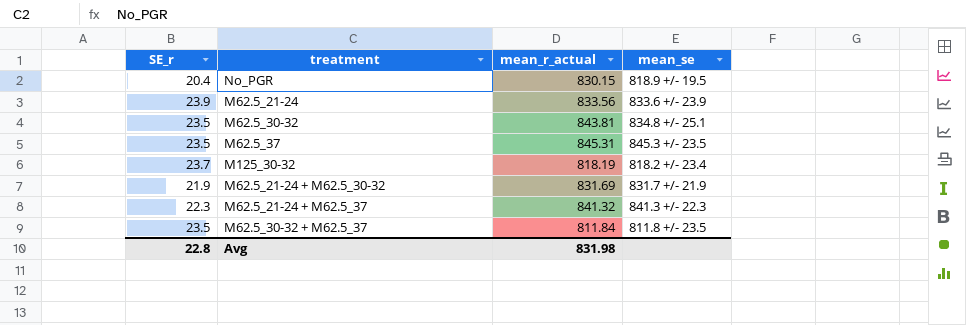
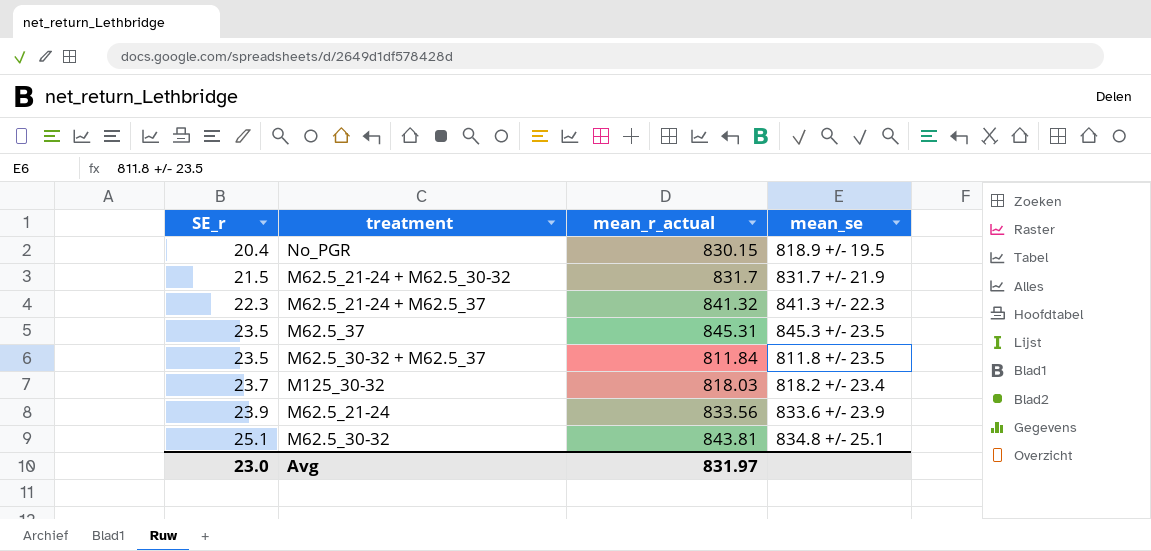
row order: none -> SE_r ascending
M62.5_21-24 + M62.5_30-32 | SE_r: 21.9 -> 21.5
M62.5_21-24 + M62.5_30-32 | mean_r_actual: 831.69 -> 831.7
M125_30-32 | mean_r_actual: 818.19 -> 818.03
M62.5_30-32 | SE_r: 23.5 -> 25.1
Avg | SE_r: 22.8 -> 23.0
Avg | mean_r_actual: 831.98 -> 831.97

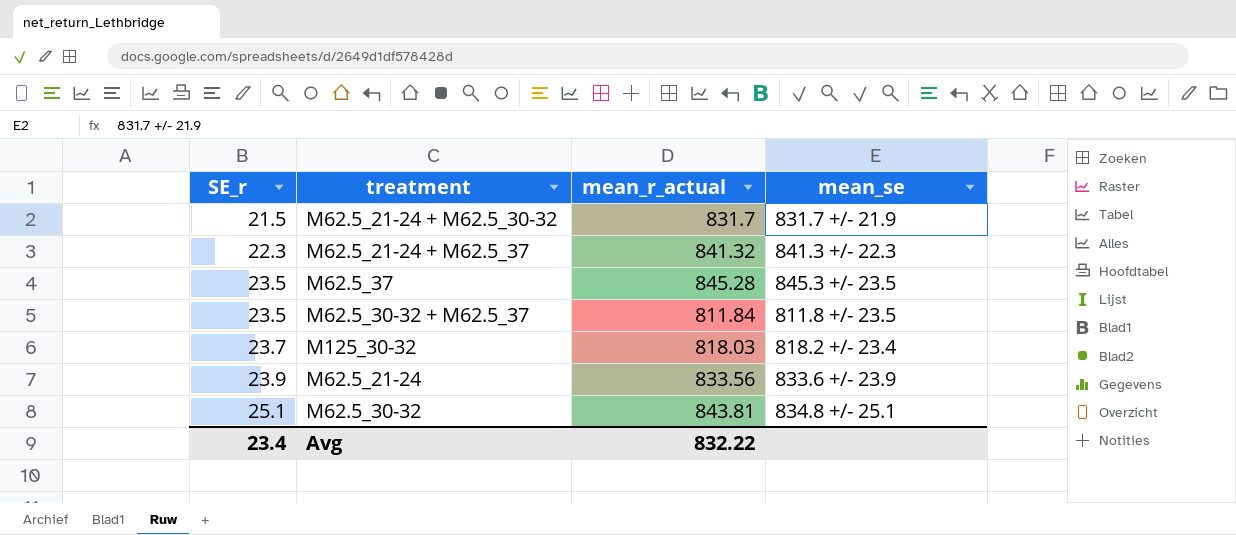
row No_PGR: 20.4 | 830.15 | 818.9 +/- 19.5 -> none
M62.5_37 | mean_r_actual: 845.31 -> 845.28
Avg | SE_r: 23.0 -> 23.4
Avg | mean_r_actual: 831.97 -> 832.22

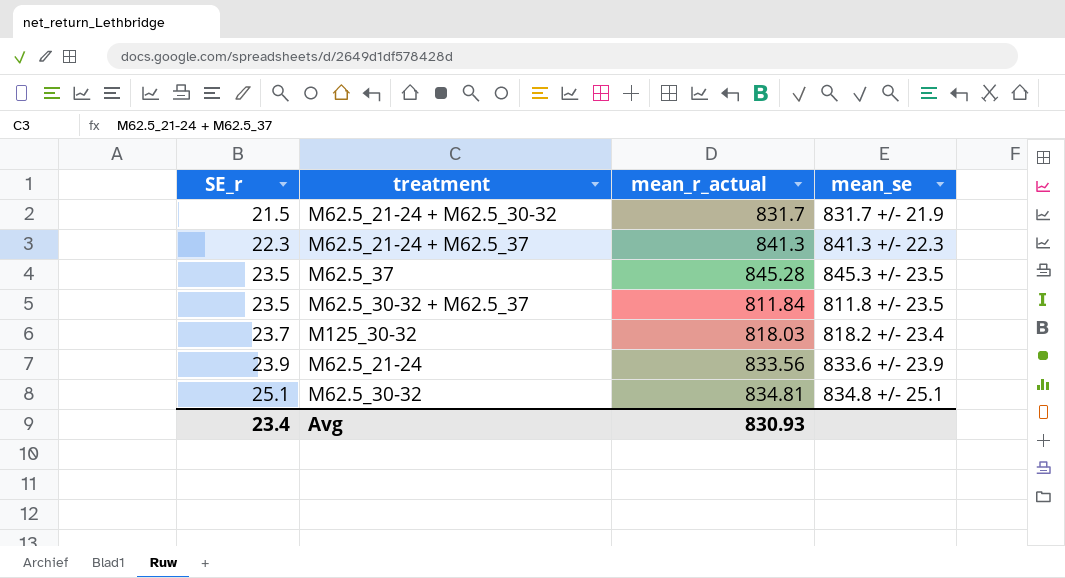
M62.5_21-24 + M62.5_37 | mean_r_actual: 841.32 -> 841.3
M62.5_30-32 | mean_r_actual: 843.81 -> 834.81
Avg | mean_r_actual: 832.22 -> 830.93

